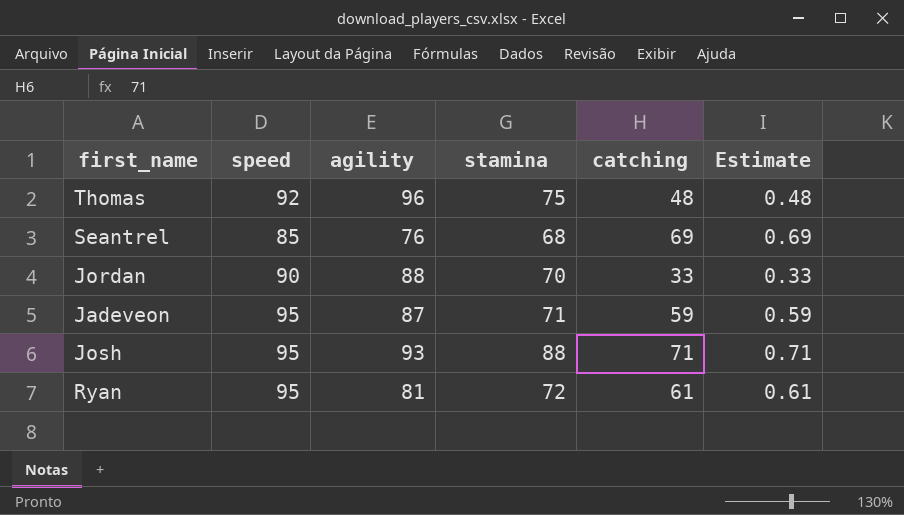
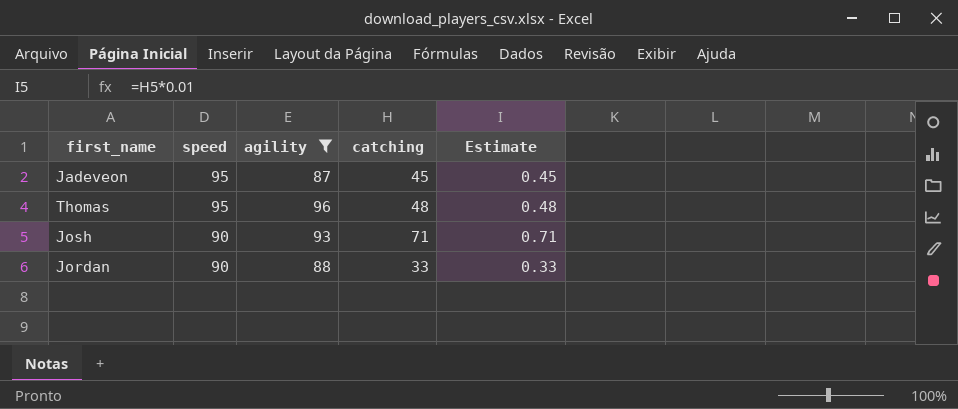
filter: none -> agility >= 87
row order: none -> speed descending
column stamina | position: 4 -> none
Jadeveon | catching: 59 -> 45
Jadeveon | Estimate: 0.59 -> 0.45
Thomas | speed: 92 -> 95
Josh | speed: 95 -> 90

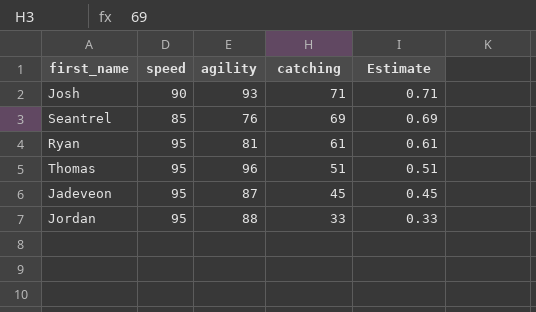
filter: agility >= 87 -> none
row order: speed descending -> catching descending
Thomas | catching: 48 -> 51
Thomas | Estimate: 0.48 -> 0.51
Jordan | speed: 90 -> 95

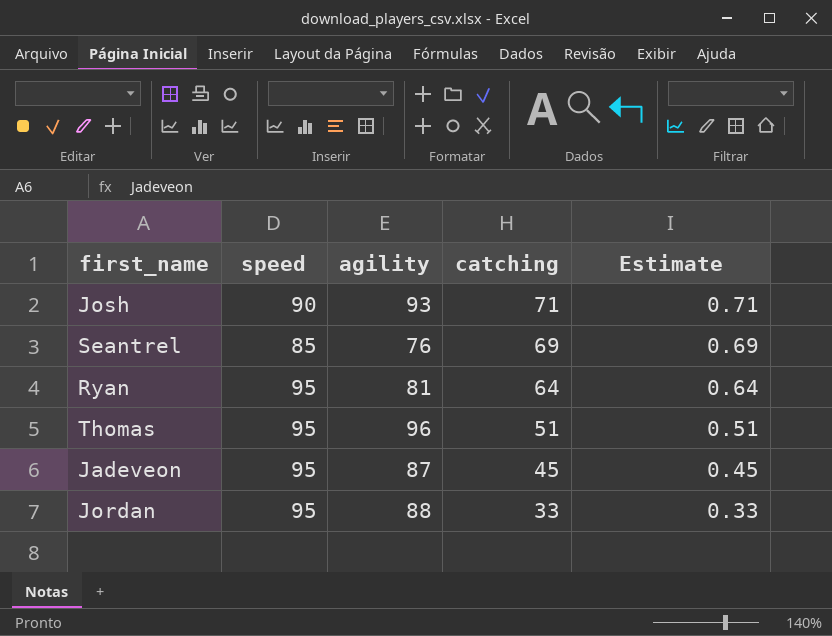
Ryan | catching: 61 -> 64
Ryan | Estimate: 0.61 -> 0.64

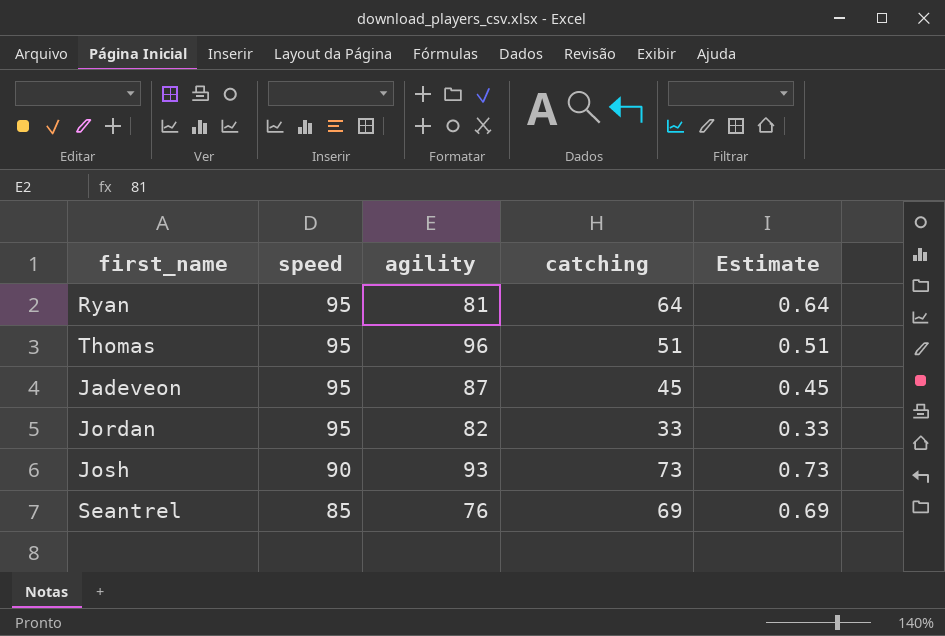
row order: catching descending -> speed descending
Jordan | agility: 88 -> 82
Josh | catching: 71 -> 73
Josh | Estimate: 0.71 -> 0.73

